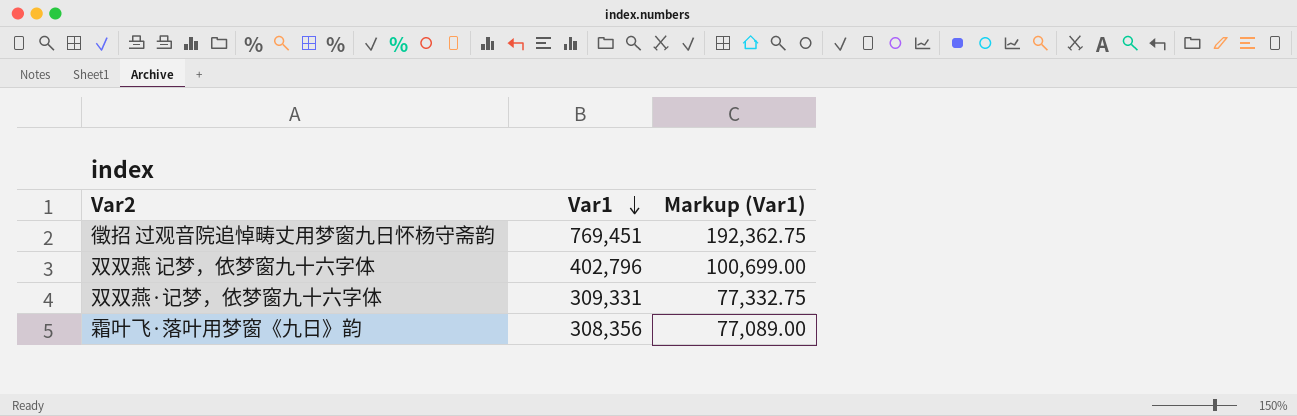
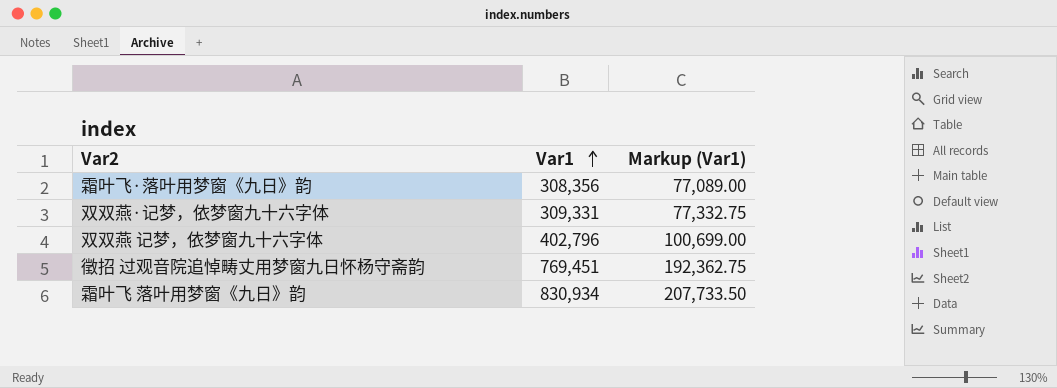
row order: Var1 descending -> Var1 ascending
row 霜叶飞 落叶用梦窗《九日》韵: none -> 830,934 | 207,733.50

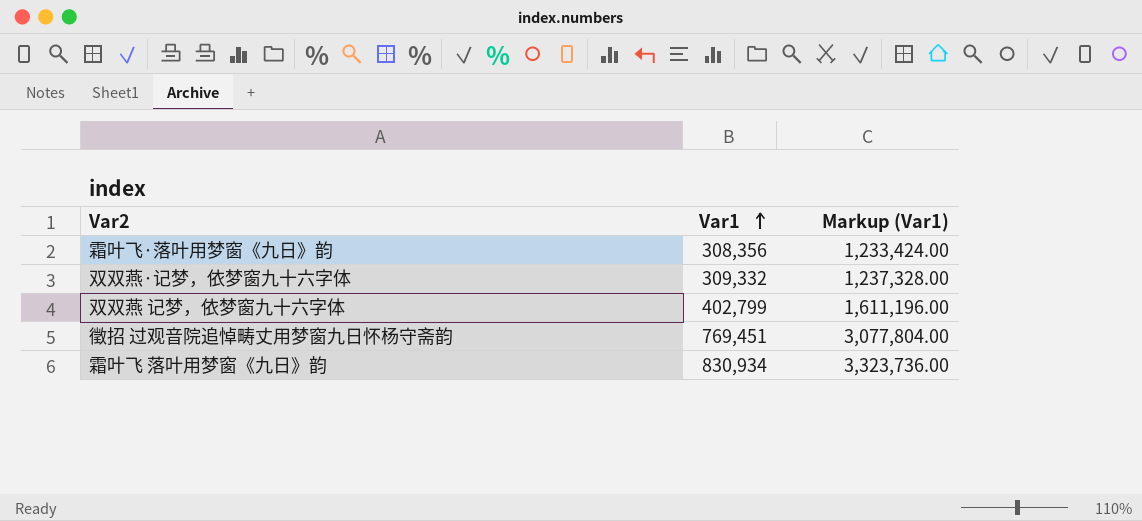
column Markup (Var1) | formula: [Var1] * 0.25 -> [Var1] * 4
双双燕·记梦，依梦窗九十六字体 | Var1: 309,331 -> 309,332
双双燕 记梦，依梦窗九十六字体 | Var1: 402,796 -> 402,799

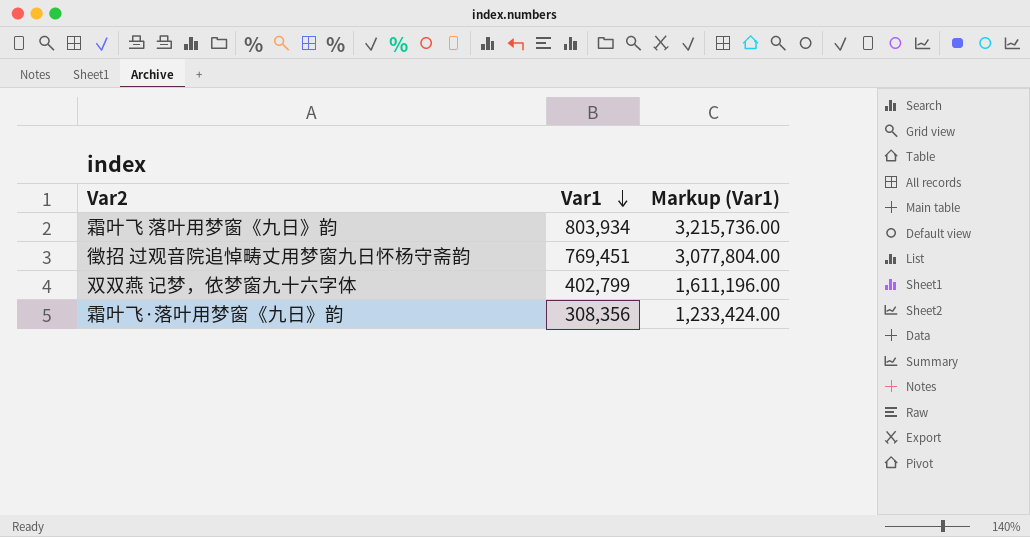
row order: Var1 ascending -> Var1 descending
row 双双燕·记梦，依梦窗九十六字体: 309,332 | 1,237,328.00 -> none
霜叶飞 落叶用梦窗《九日》韵 | Var1: 830,934 -> 803,934
霜叶飞 落叶用梦窗《九日》韵 | Markup (Var1): 3,323,736.00 -> 3,215,736.00

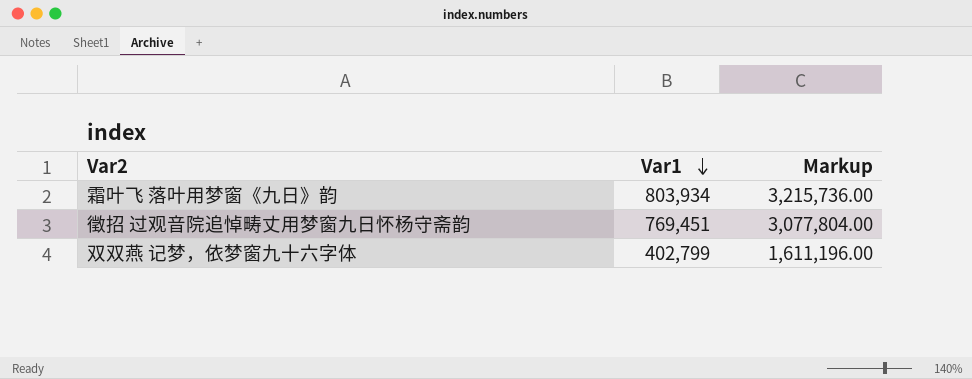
column name: Markup (Var1) -> Markup
row 霜叶飞·落叶用梦窗《九日》韵: 308,356 | 1,233,424.00 -> none

